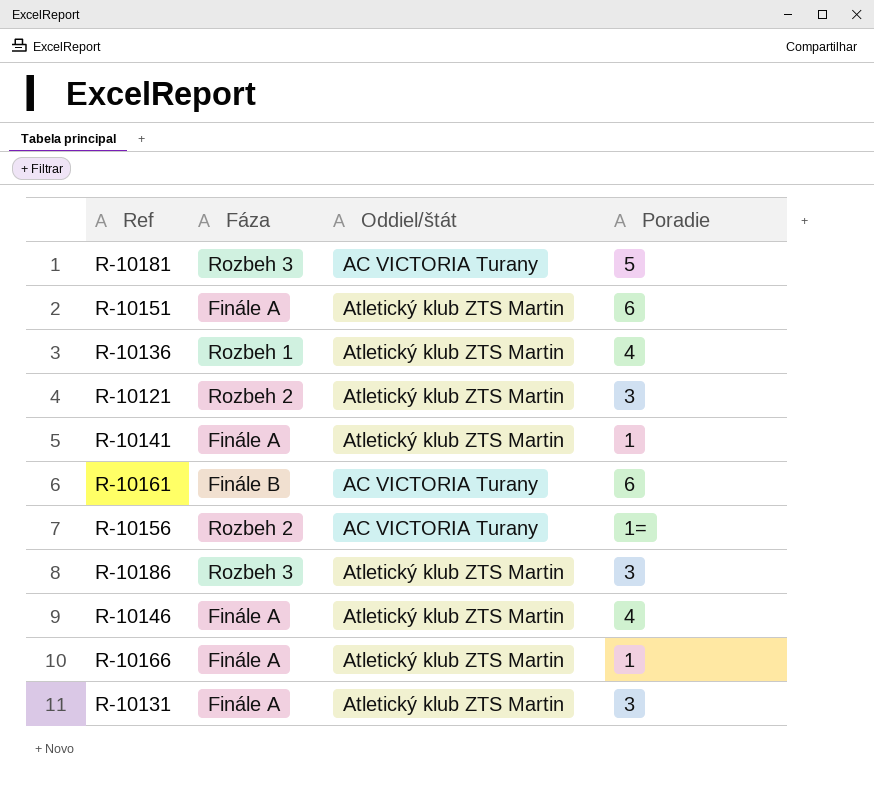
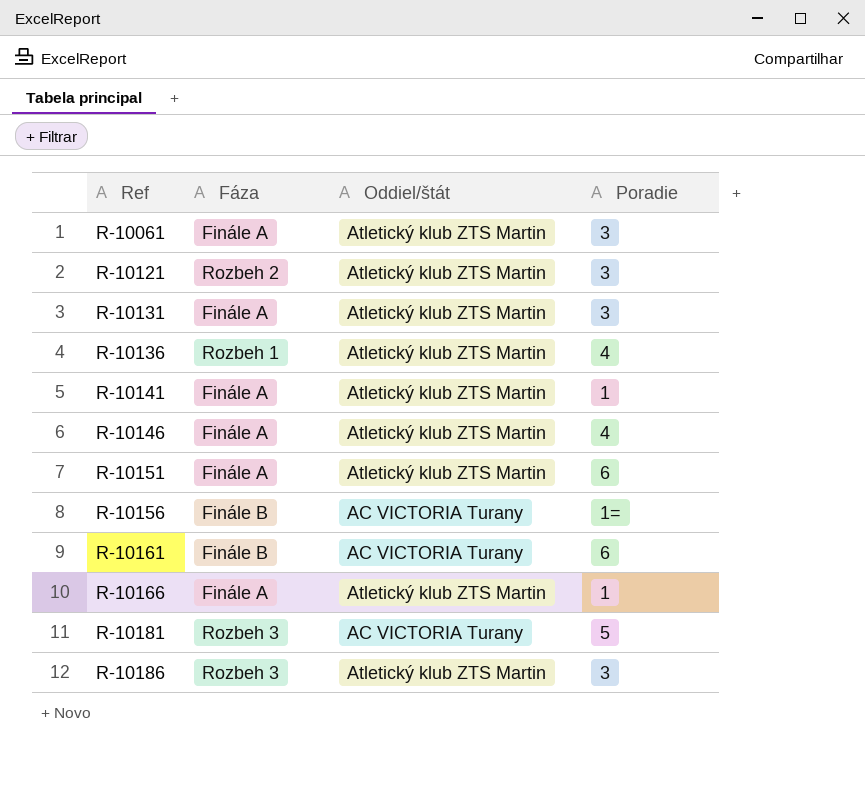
row order: none -> Ref ascending
row R-10061: none -> Finále A | Atletický klub ZTS Martin | 3
R-10156 | Fáza: Rozbeh 2 -> Finále B

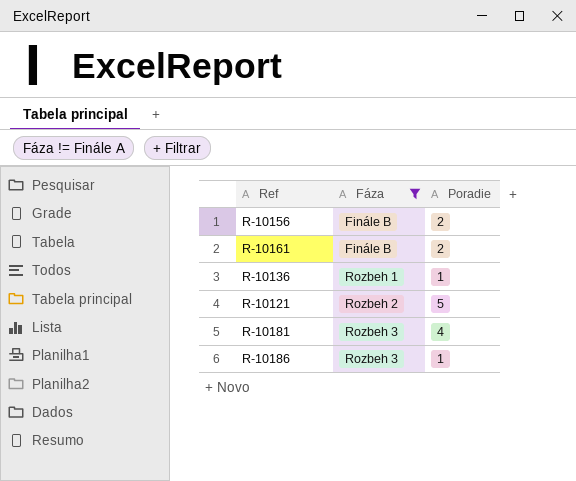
filter: none -> Fáza != Finále A
row order: Ref ascending -> Fáza ascending
column Oddiel/štát | position: 3 -> none
R-10156 | Poradie: 1= -> 2
R-10161 | Poradie: 6 -> 2
R-10136 | Poradie: 4 -> 1
R-10121 | Poradie: 3 -> 5
R-10181 | Poradie: 5 -> 4
R-10186 | Poradie: 3 -> 1

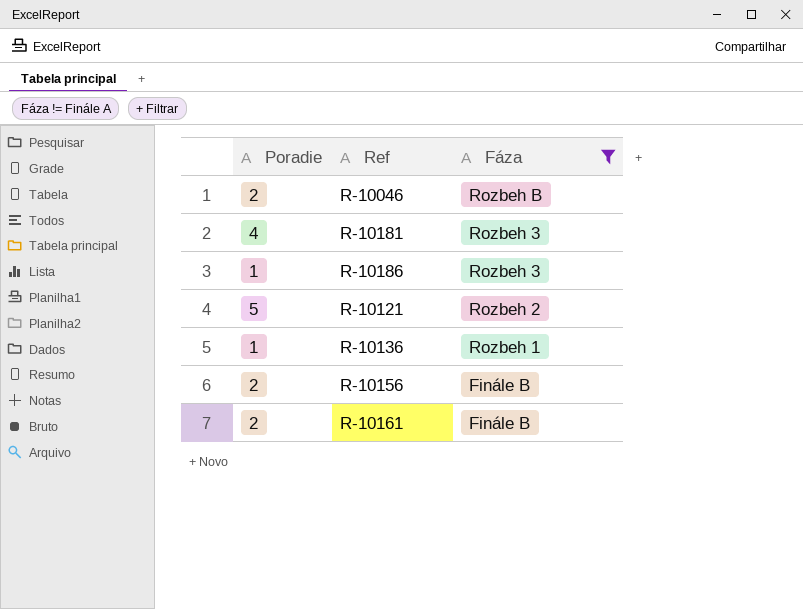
row order: Fáza ascending -> Fáza descending
column Poradie | position: 3 -> 1
row R-10046: none -> 2 | Rozbeh B

